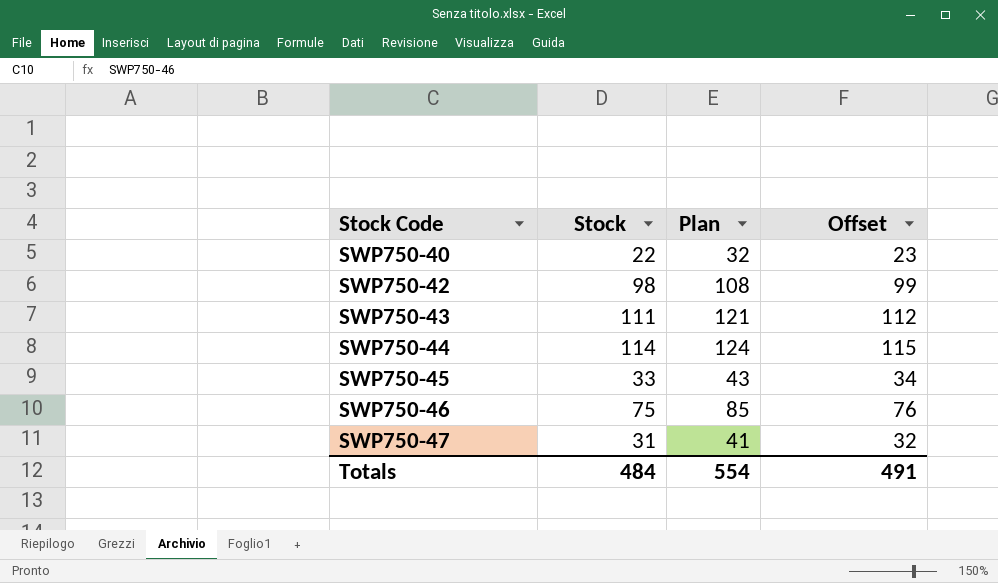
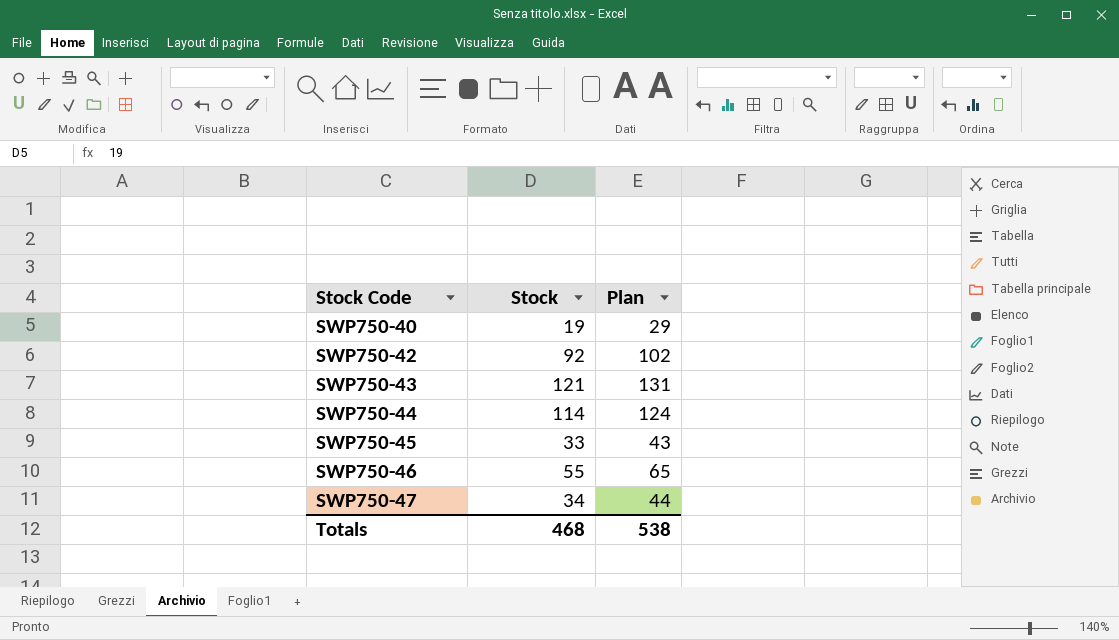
column Offset | formula: [Stock] + 1 -> none
SWP750-40 | Stock: 22 -> 19
SWP750-40 | Plan: 32 -> 29
SWP750-42 | Stock: 98 -> 92
SWP750-42 | Plan: 108 -> 102
SWP750-43 | Stock: 111 -> 121
SWP750-43 | Plan: 121 -> 131
SWP750-46 | Stock: 75 -> 55
SWP750-46 | Plan: 85 -> 65
SWP750-47 | Stock: 31 -> 34
SWP750-47 | Plan: 41 -> 44
Totals | Stock: 484 -> 468
Totals | Plan: 554 -> 538

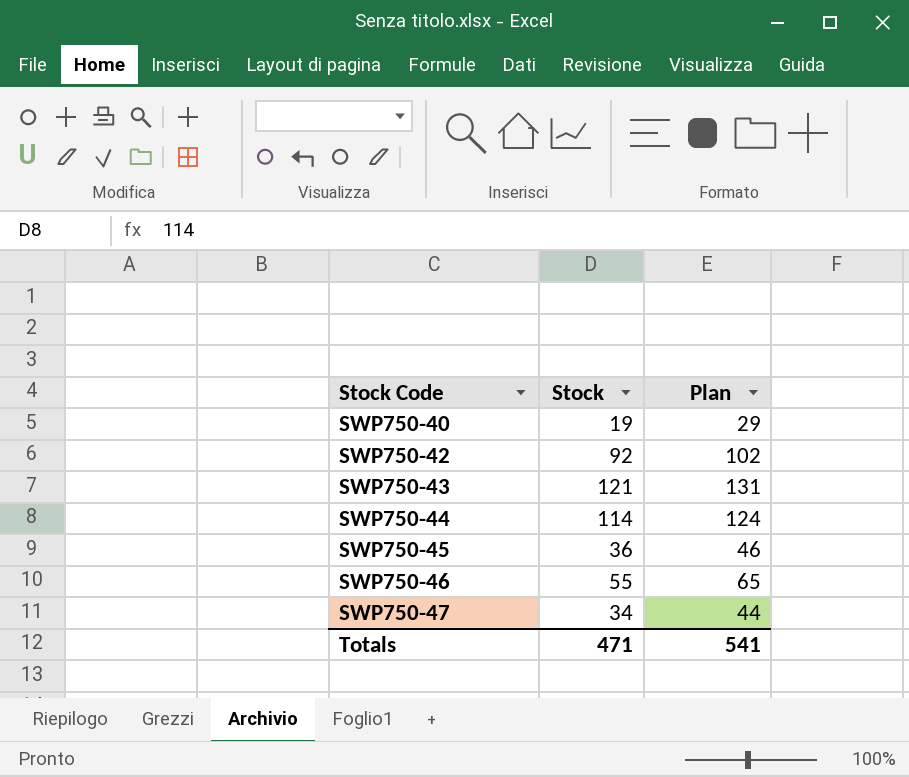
SWP750-45 | Stock: 33 -> 36
SWP750-45 | Plan: 43 -> 46
Totals | Stock: 468 -> 471
Totals | Plan: 538 -> 541

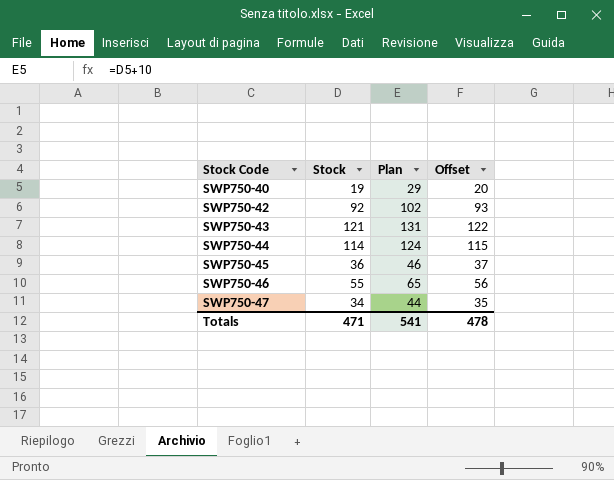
column Offset | formula: none -> [Stock] + 1

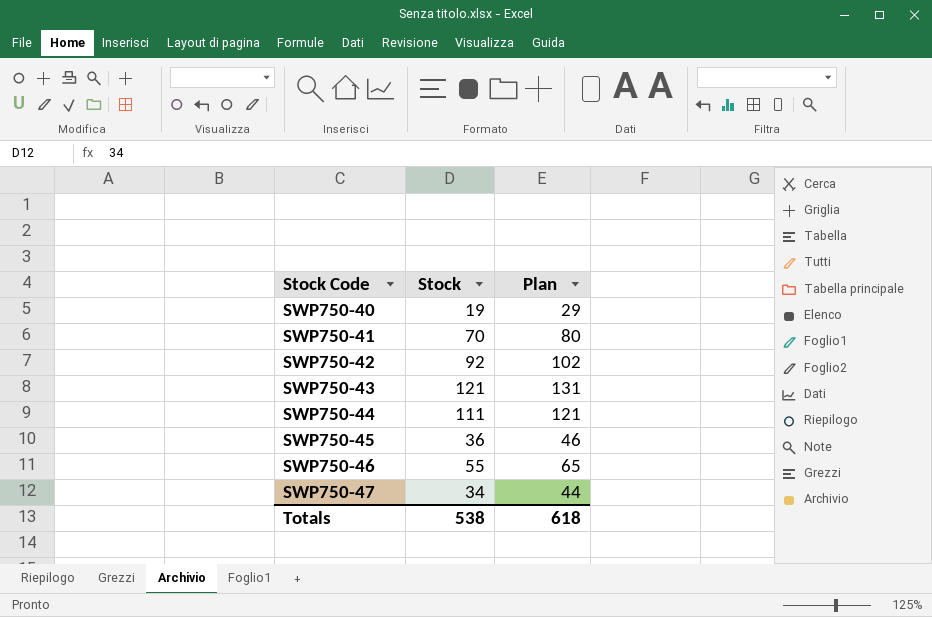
column Offset | formula: [Stock] + 1 -> none
row SWP750-41: none -> 70 | 80
SWP750-44 | Stock: 114 -> 111
SWP750-44 | Plan: 124 -> 121
Totals | Stock: 471 -> 538
Totals | Plan: 541 -> 618

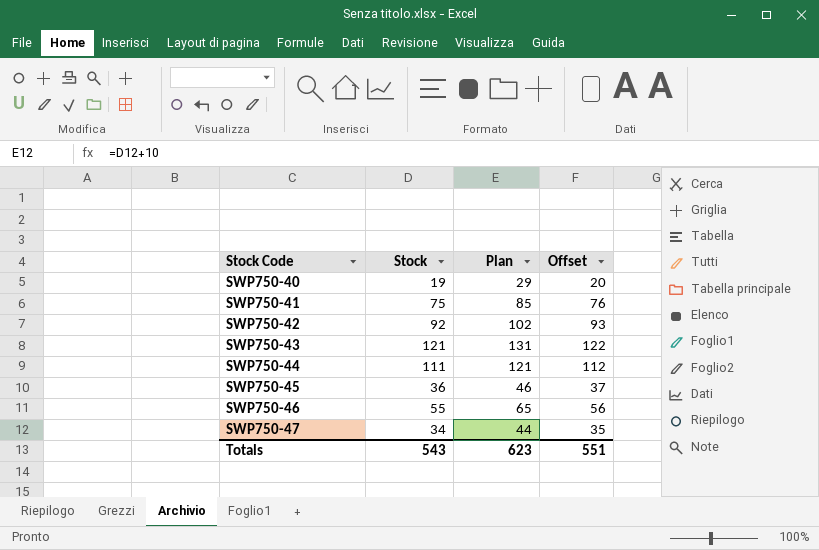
column Offset | formula: none -> [Stock] + 1
SWP750-41 | Stock: 70 -> 75
SWP750-41 | Plan: 80 -> 85
Totals | Stock: 538 -> 543
Totals | Plan: 618 -> 623

